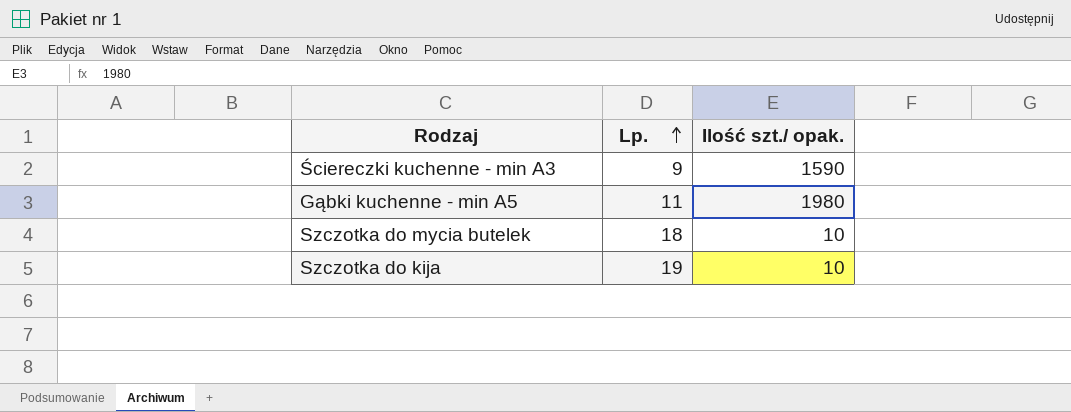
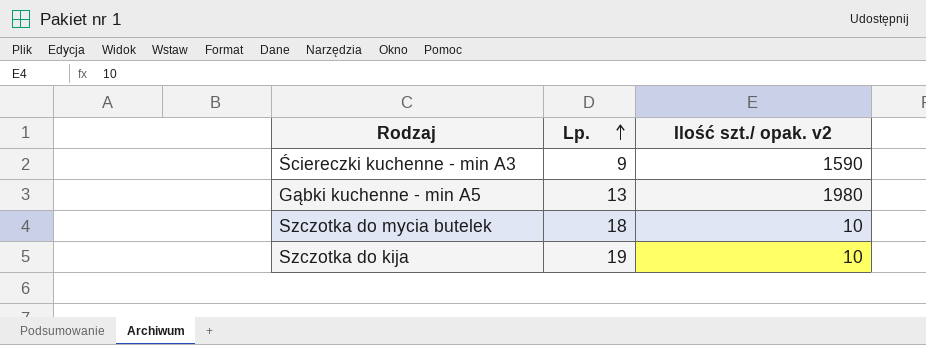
column name: Ilość szt./ opak. -> Ilość szt./ opak. v2
Gąbki kuchenne - min A5 | Lp.: 11 -> 13

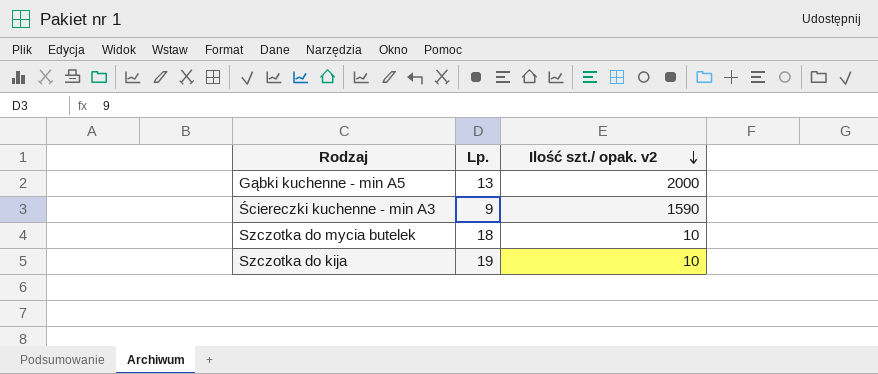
row order: Lp. ascending -> Ilość szt./ opak. v2 descending
Gąbki kuchenne - min A5 | Ilość szt./ opak. v2: 1980 -> 2000

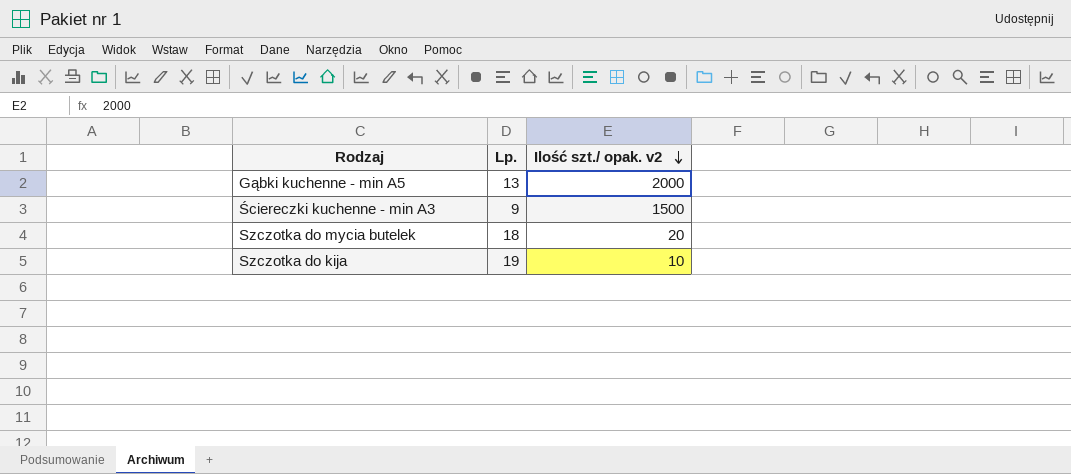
Ściereczki kuchenne - min A3 | Ilość szt./ opak. v2: 1590 -> 1500
Szczotka do mycia butelek | Ilość szt./ opak. v2: 10 -> 20

